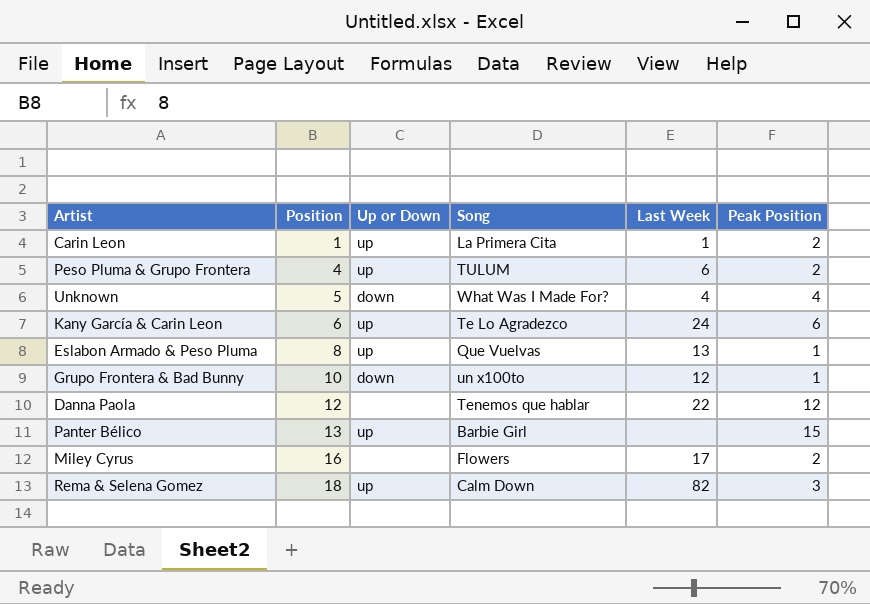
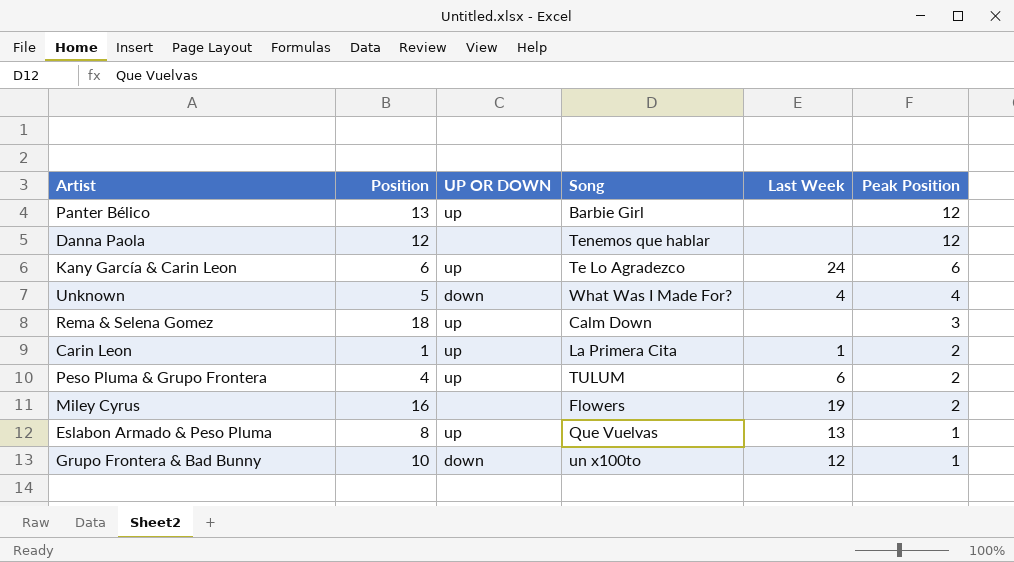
row order: Position ascending -> Peak Position descending
column name: Up or Down -> UP OR DOWN
Panter Bélico | Peak Position: 15 -> 12
Danna Paola | Last Week: 22 -> none
Rema & Selena Gomez | Last Week: 82 -> none
Miley Cyrus | Last Week: 17 -> 19

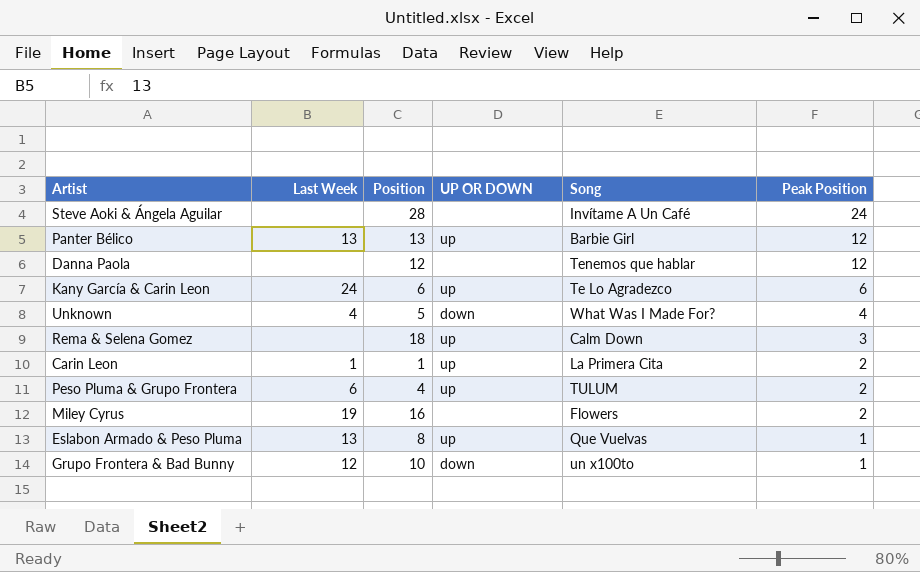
column Last Week | position: 5 -> 2
row Steve Aoki & Ángela Aguilar: none -> none | 28 | none | Invítame A Un Café | 24
Panter Bélico | Last Week: none -> 13

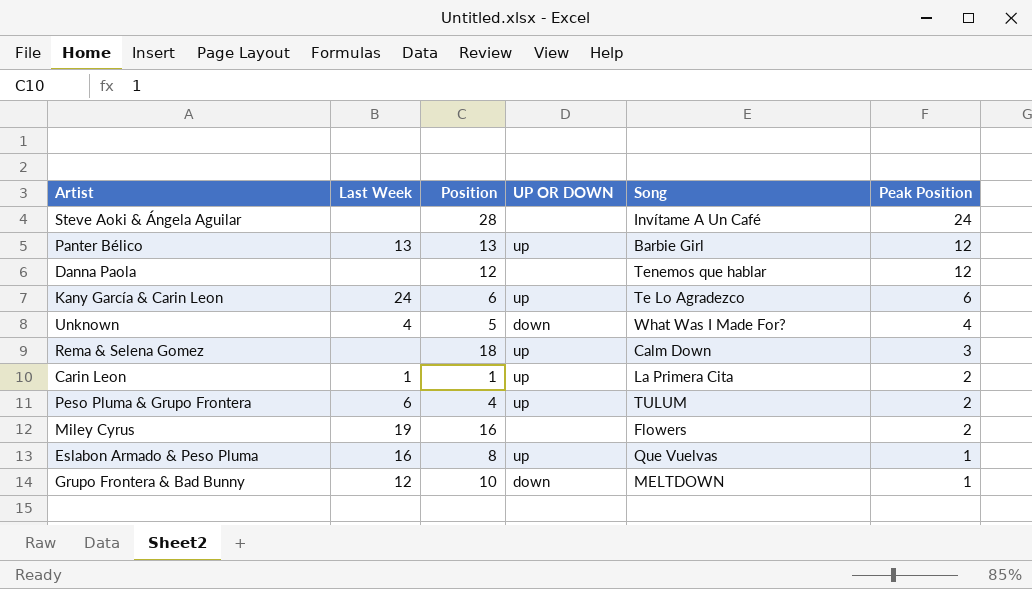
Eslabon Armado & Peso Pluma | Last Week: 13 -> 16
Grupo Frontera & Bad Bunny | Song: un x100to -> MELTDOWN

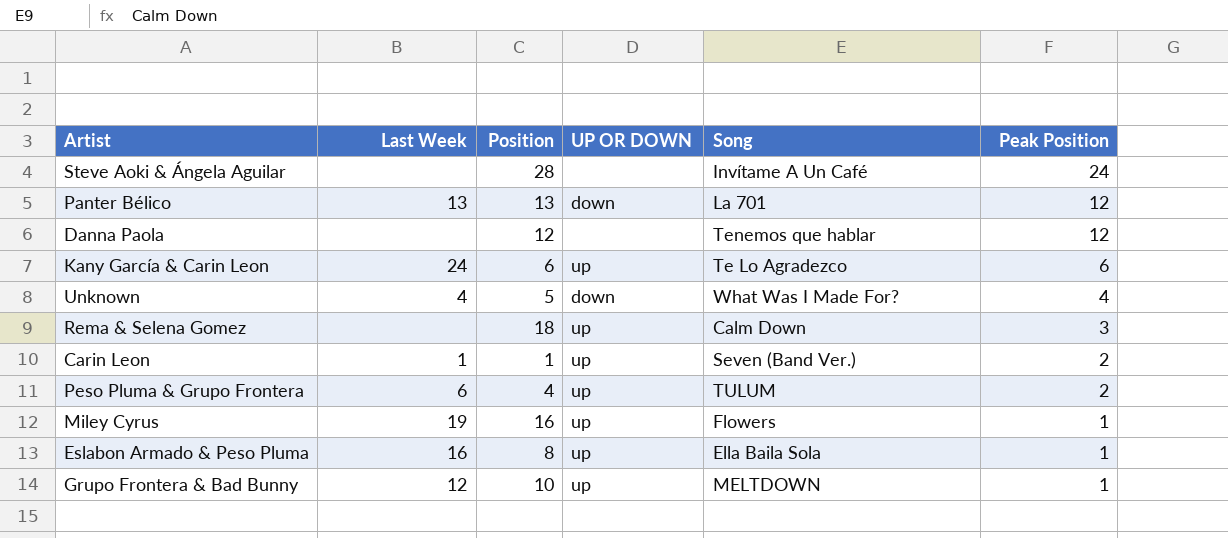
Panter Bélico | UP OR DOWN: up -> down
Panter Bélico | Song: Barbie Girl -> La 701
Carin Leon | Song: La Primera Cita -> Seven (Band Ver.)
Miley Cyrus | UP OR DOWN: none -> up
Miley Cyrus | Peak Position: 2 -> 1
Eslabon Armado & Peso Pluma | Song: Que Vuelvas -> Ella Baila Sola
Grupo Frontera & Bad Bunny | UP OR DOWN: down -> up

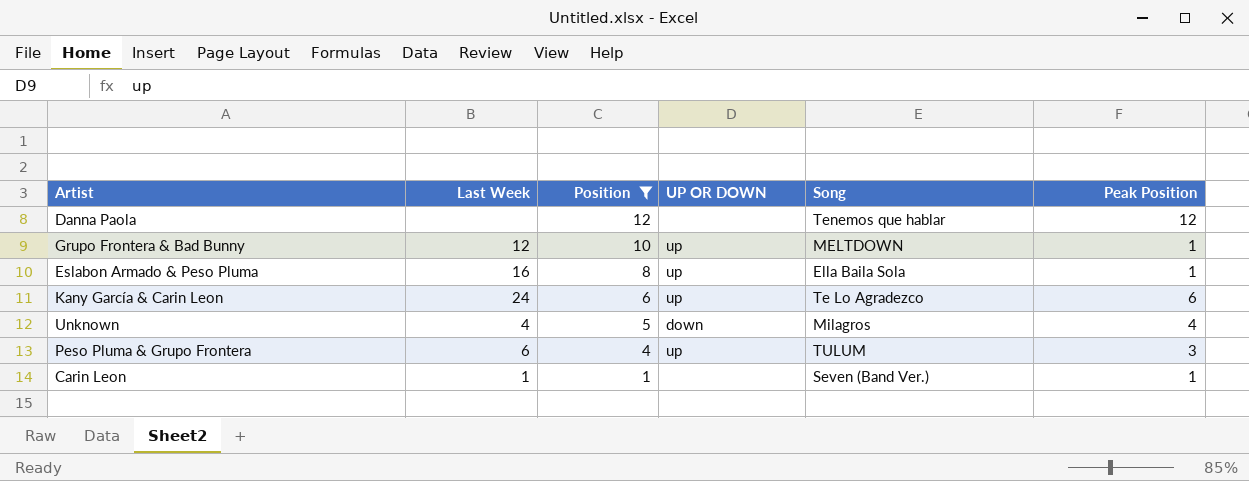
filter: none -> Position <= 12
row order: Peak Position descending -> Position descending
Unknown | Song: What Was I Made For? -> Milagros
Peso Pluma & Grupo Frontera | Peak Position: 2 -> 3
Carin Leon | UP OR DOWN: up -> none
Carin Leon | Peak Position: 2 -> 1

